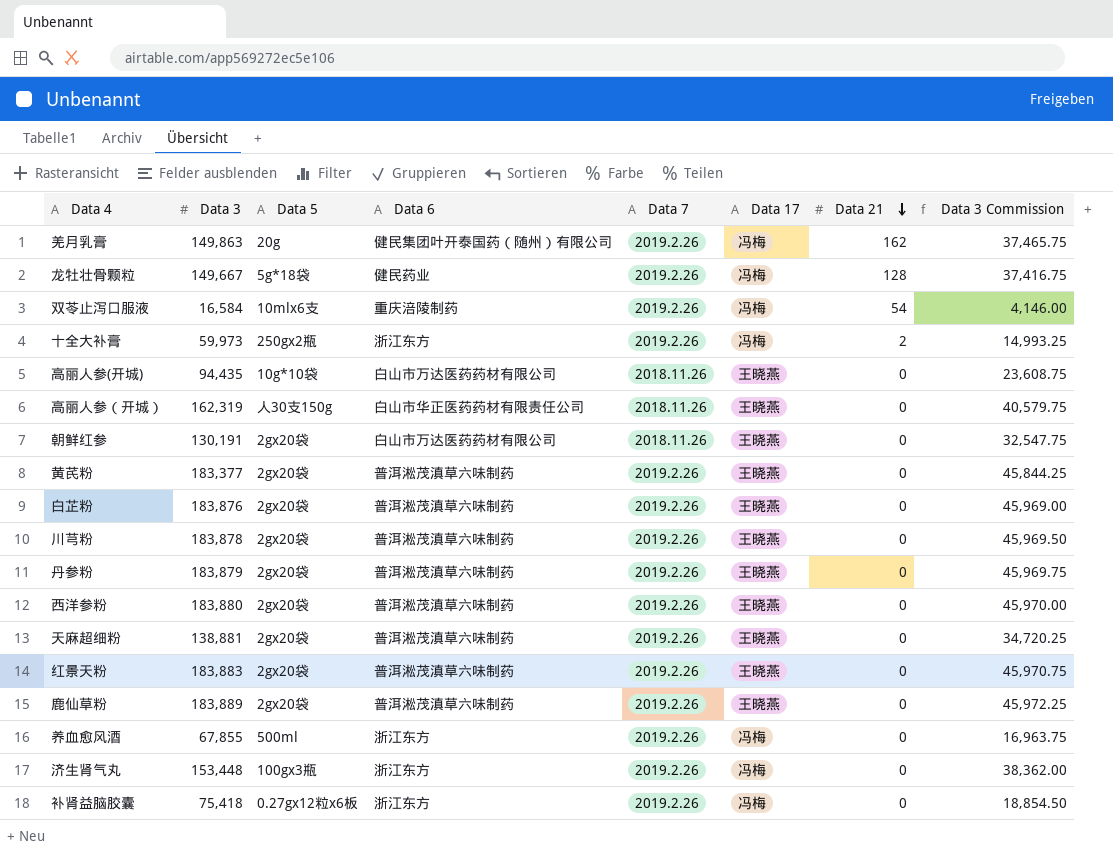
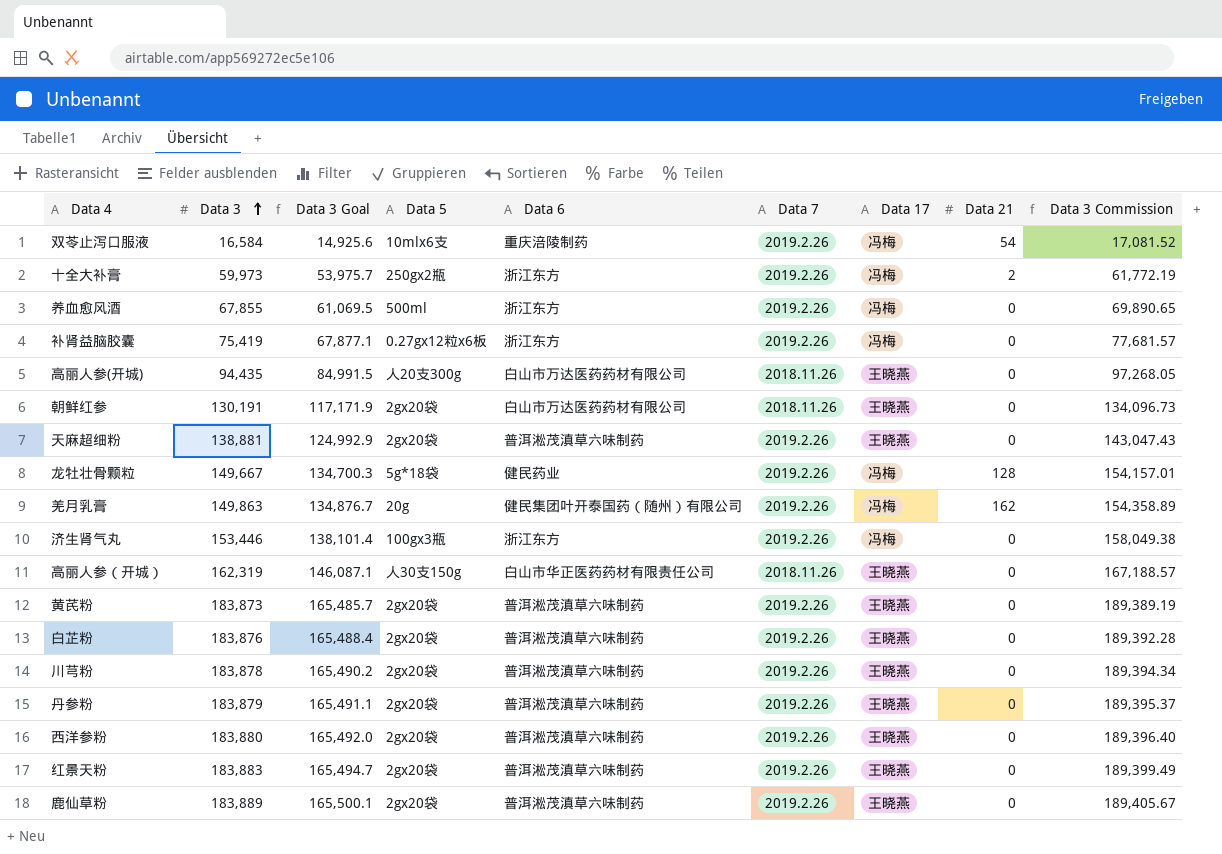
row order: Data 21 descending -> Data 3 ascending
column Data 3 Goal | formula: none -> [Data 3] * 0.9
column Data 3 Commission | formula: [Data 3] * 0.25 -> [Data 3] * 1.03
补肾益脑胶囊 | Data 3: 75,418 -> 75,419
高丽人参(开城) | Data 5: 10g*10袋 -> 人20支300g
济生肾气丸 | Data 3: 153,448 -> 153,446
黄芪粉 | Data 3: 183,377 -> 183,873

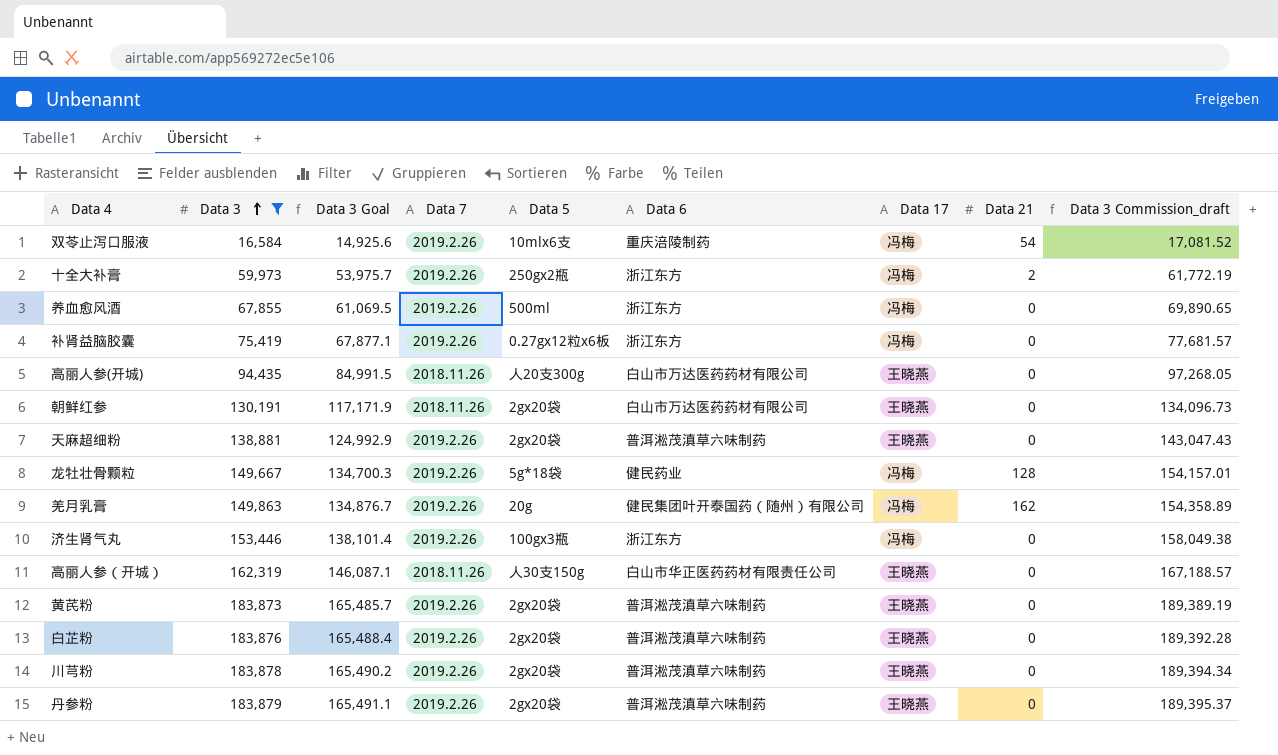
filter: none -> Data 3 <= 183,879
column Data 7 | position: 6 -> 4
column name: Data 3 Commission -> Data 3 Commission_draft

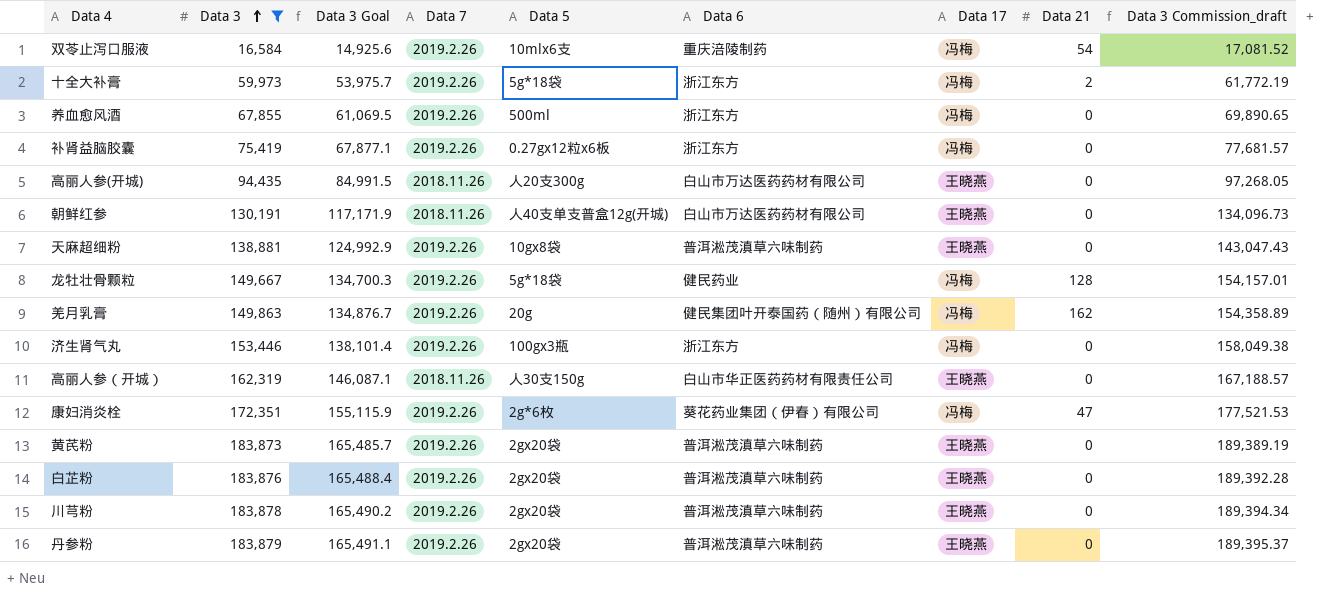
十全大补膏 | Data 5: 250gx2瓶 -> 5g*18袋
朝鲜红参 | Data 5: 2gx20袋 -> 人40支单支普盒12g(开城)
天麻超细粉 | Data 5: 2gx20袋 -> 10gx8袋
row 康妇消炎栓: none -> 172,351 | 155,115.9 | 2019.2.26 | 2g*6枚 | 葵花药业集团（伊春）有限公司 | 冯梅 | 47 | 177,521.53

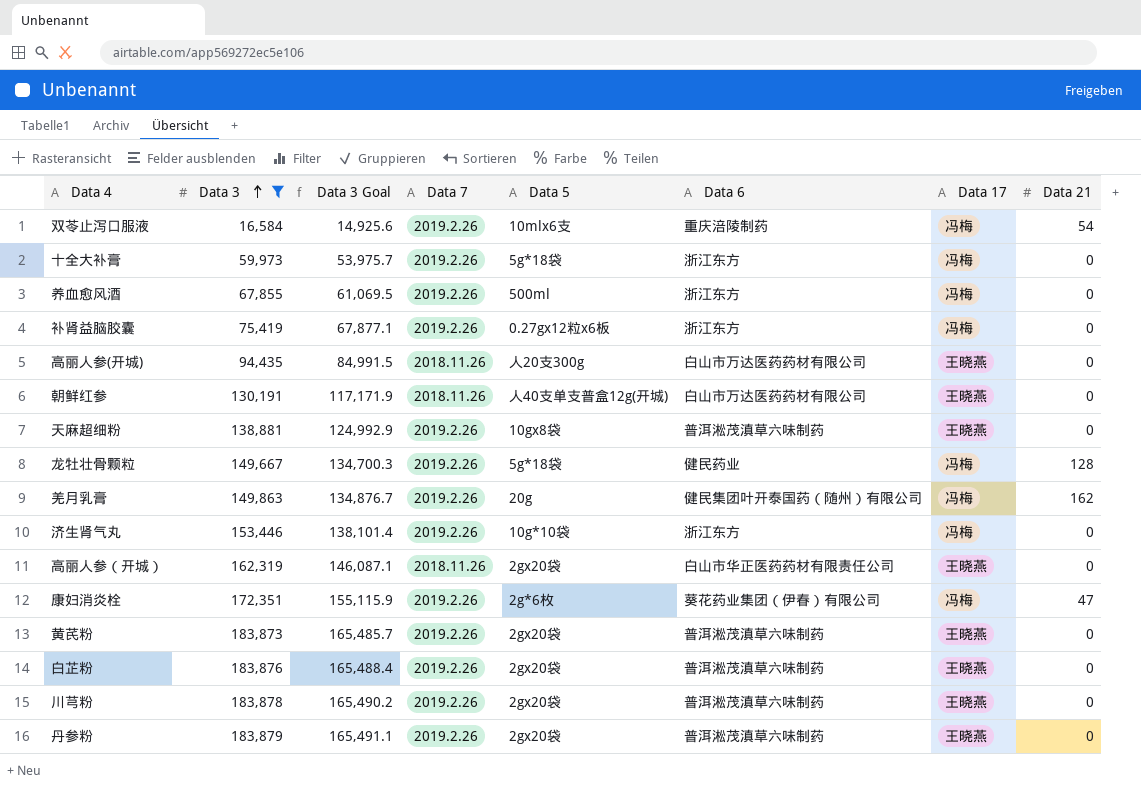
column Data 3 Commission_draft | formula: [Data 3] * 1.03 -> none
十全大补膏 | Data 21: 2 -> 0
济生肾气丸 | Data 5: 100gx3瓶 -> 10g*10袋
高丽人参（开城） | Data 5: 人30支150g -> 2gx20袋

